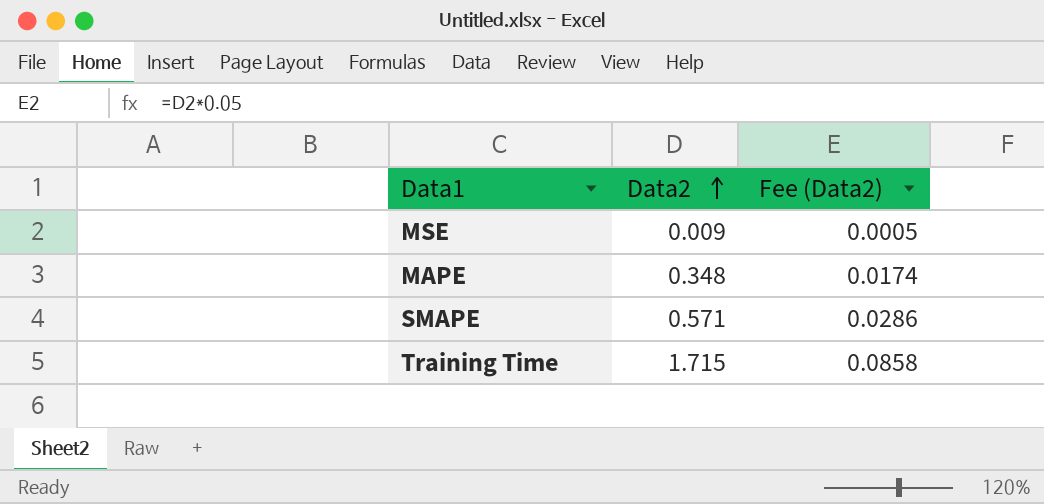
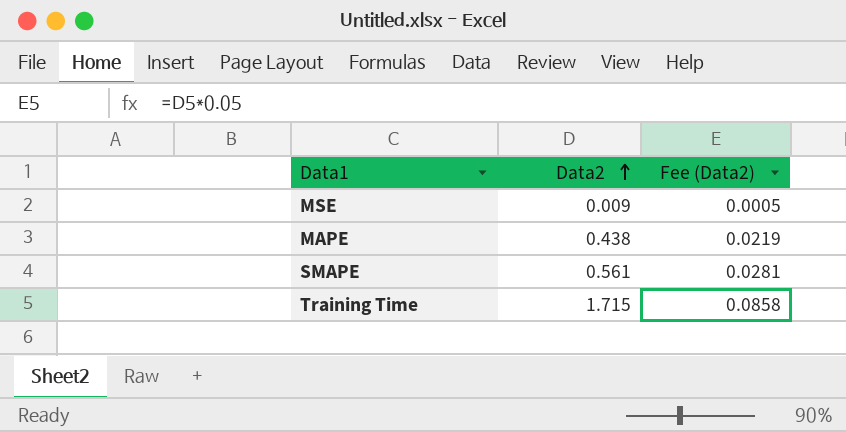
MAPE | Data2: 0.348 -> 0.438
MAPE | Fee (Data2): 0.0174 -> 0.0219
SMAPE | Data2: 0.571 -> 0.561
SMAPE | Fee (Data2): 0.0286 -> 0.0281

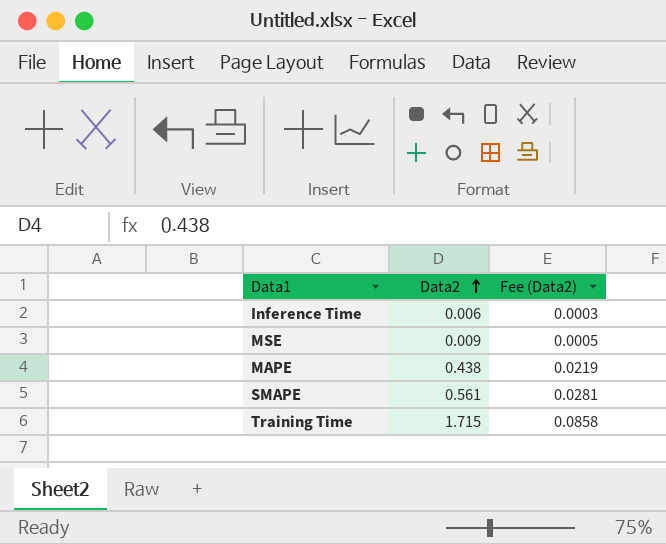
row Inference Time: none -> 0.006 | 0.0003

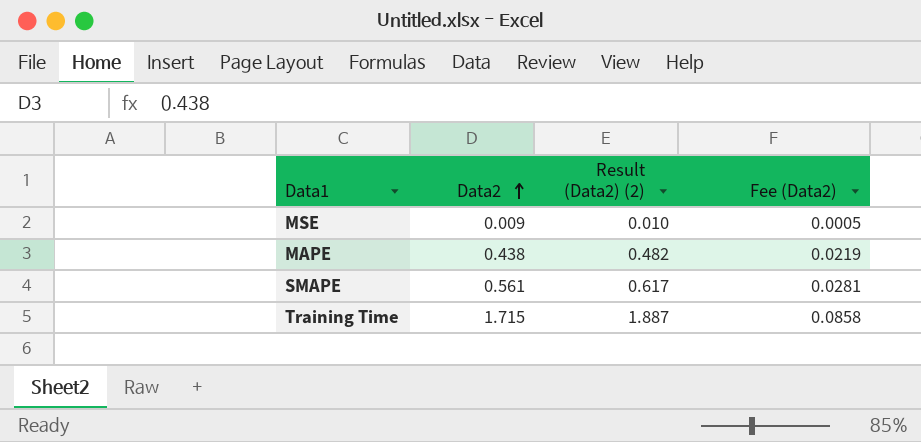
column Result (Data2) (2) | formula: none -> [Data2] * 1.1
row Inference Time: 0.006 | 0.0003 -> none

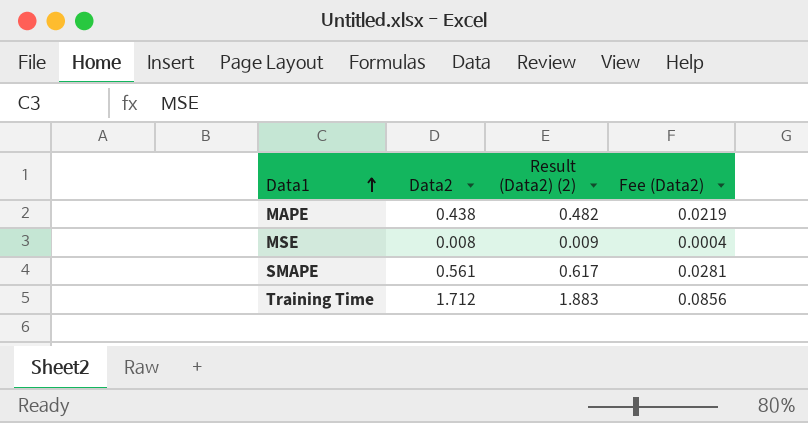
row order: Data2 ascending -> Data1 ascending
MSE | Data2: 0.009 -> 0.008
MSE | Result (Data2) (2): 0.010 -> 0.009
MSE | Fee (Data2): 0.0005 -> 0.0004
Training Time | Data2: 1.715 -> 1.712
Training Time | Result (Data2) (2): 1.887 -> 1.883
Training Time | Fee (Data2): 0.0858 -> 0.0856

